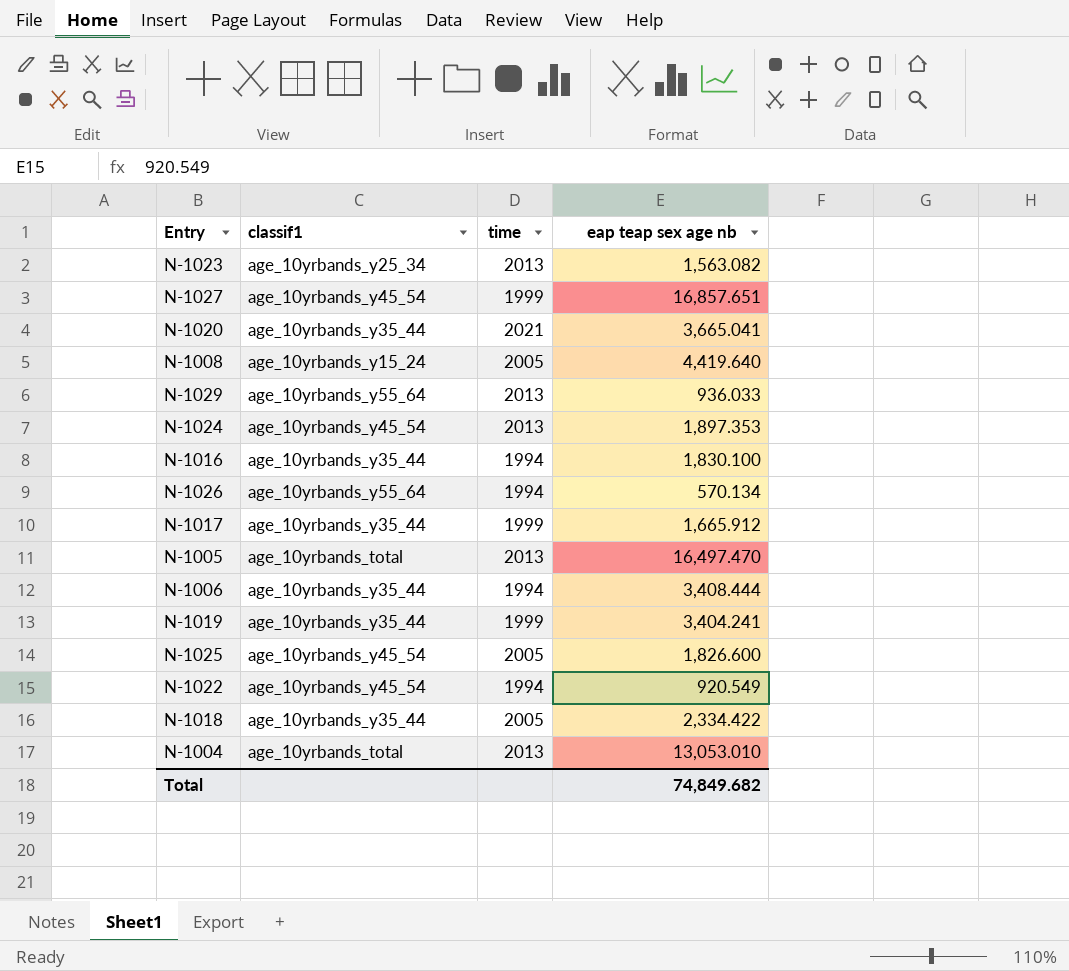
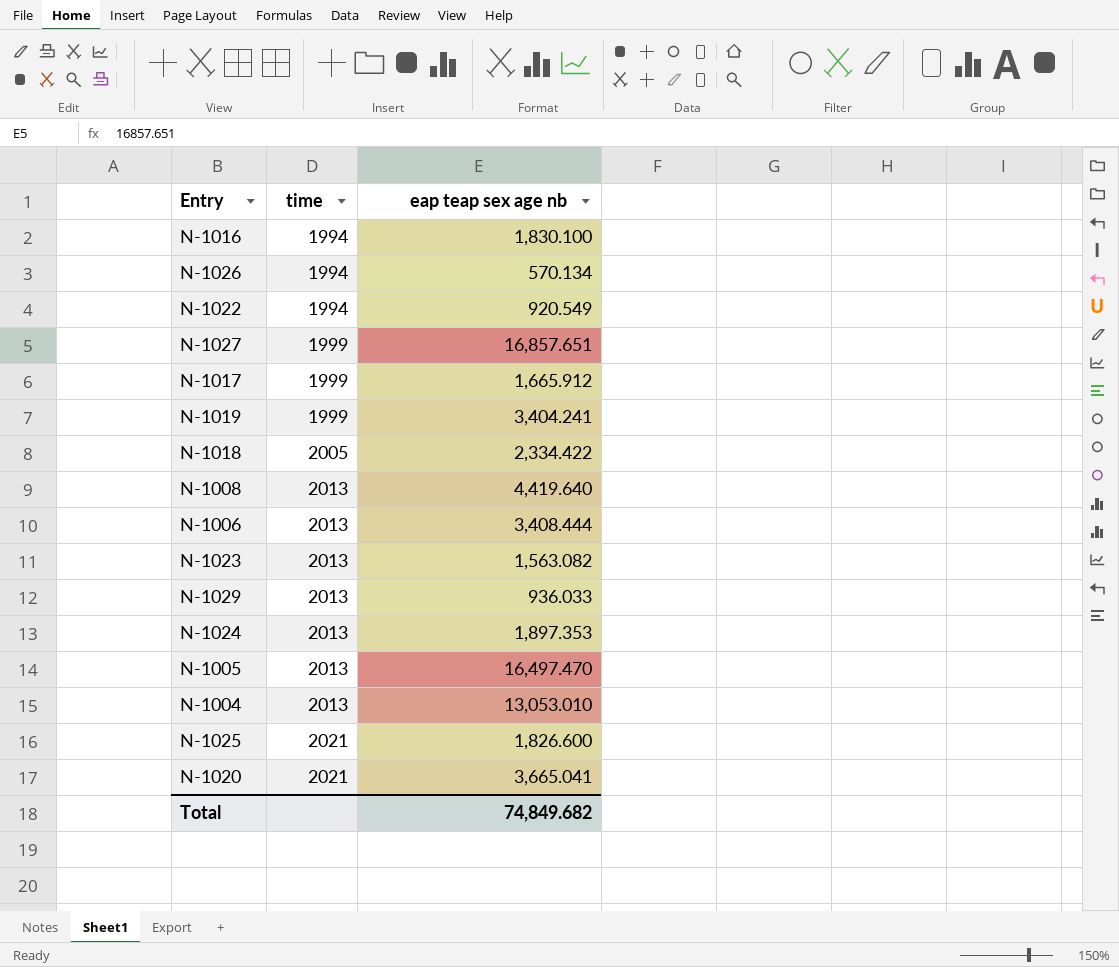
row order: none -> time ascending
column classif1 | position: 2 -> none
N-1008 | time: 2005 -> 2013
N-1006 | time: 1994 -> 2013
N-1025 | time: 2005 -> 2021

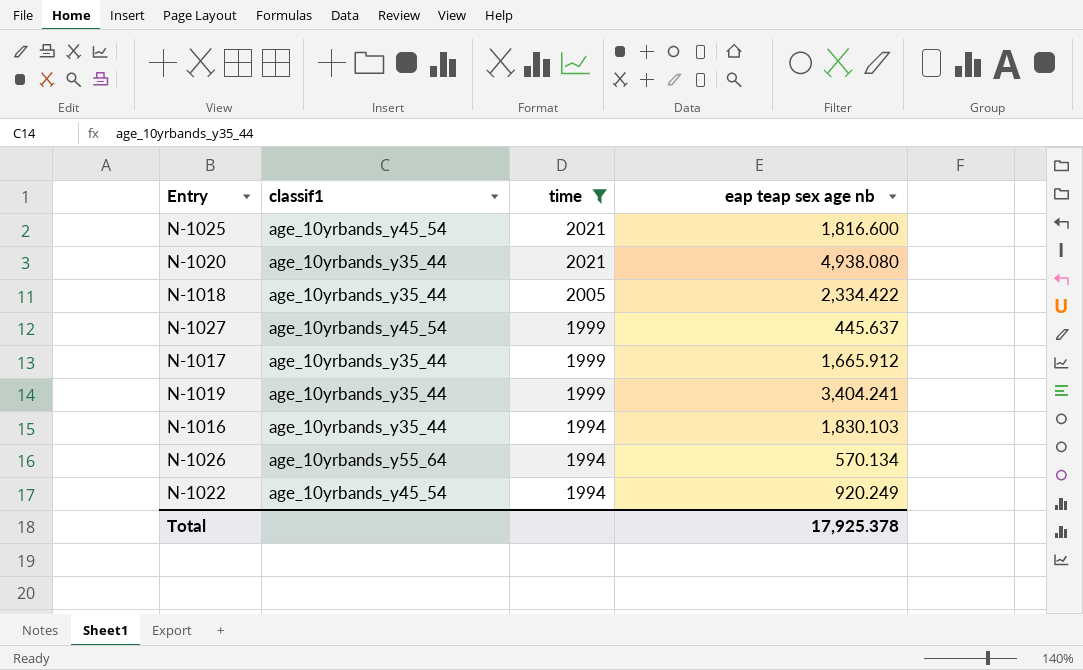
filter: none -> time != 2013
row order: time ascending -> time descending
column classif1 | position: none -> 2
N-1025 | eap teap sex age nb: 1,826.600 -> 1,816.600
N-1020 | eap teap sex age nb: 3,665.041 -> 4,938.080
N-1027 | eap teap sex age nb: 16,857.651 -> 445.637
N-1016 | eap teap sex age nb: 1,830.100 -> 1,830.103
N-1022 | eap teap sex age nb: 920.549 -> 920.249
Total | eap teap sex age nb: 74,849.682 -> 17,925.378

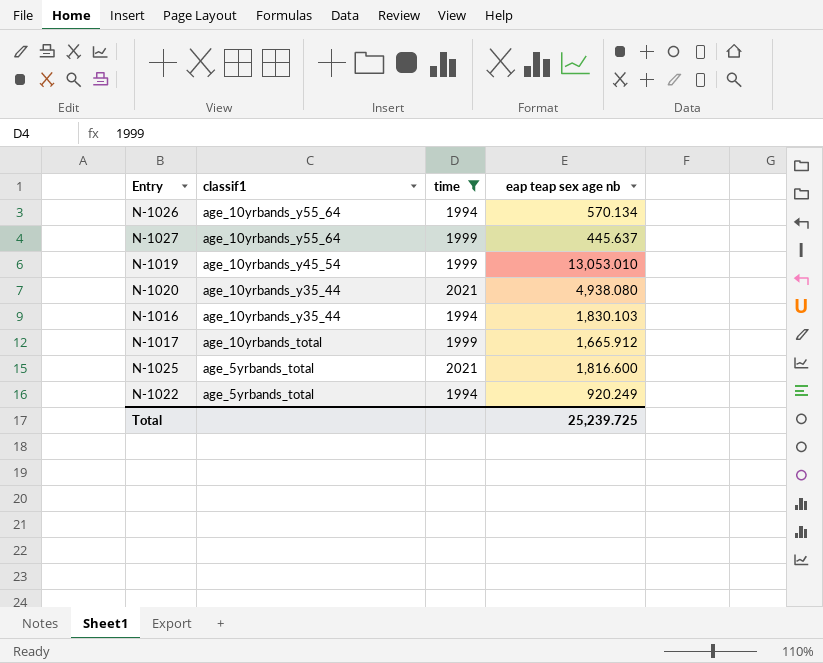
row order: time descending -> classif1 descending
row N-1018: age_10yrbands_y35_44 | 2005 | 2,334.422 -> none
N-1027 | classif1: age_10yrbands_y45_54 -> age_10yrbands_y55_64
N-1019 | classif1: age_10yrbands_y35_44 -> age_10yrbands_y45_54
N-1019 | eap teap sex age nb: 3,404.241 -> 13,053.010
N-1017 | classif1: age_10yrbands_y35_44 -> age_10yrbands_total
N-1025 | classif1: age_10yrbands_y45_54 -> age_5yrbands_total
N-1022 | classif1: age_10yrbands_y45_54 -> age_5yrbands_total
Total | eap teap sex age nb: 17,925.378 -> 25,239.725

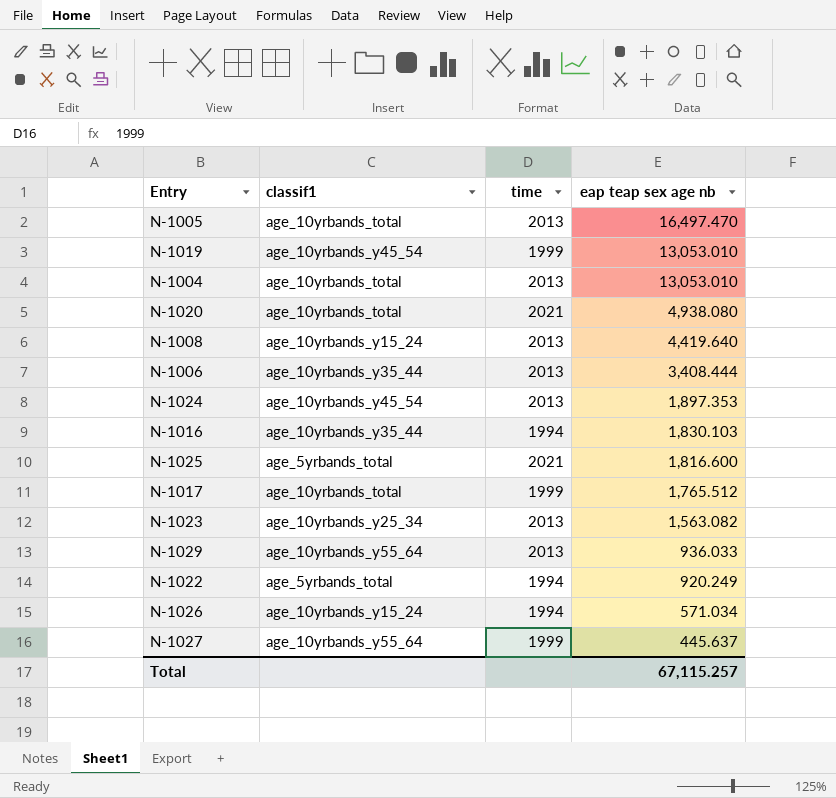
filter: time != 2013 -> none
row order: classif1 descending -> eap teap sex age nb descending
N-1020 | classif1: age_10yrbands_y35_44 -> age_10yrbands_total
N-1017 | eap teap sex age nb: 1,665.912 -> 1,765.512
N-1026 | classif1: age_10yrbands_y55_64 -> age_10yrbands_y15_24
N-1026 | eap teap sex age nb: 570.134 -> 571.034
Total | eap teap sex age nb: 25,239.725 -> 67,115.257

